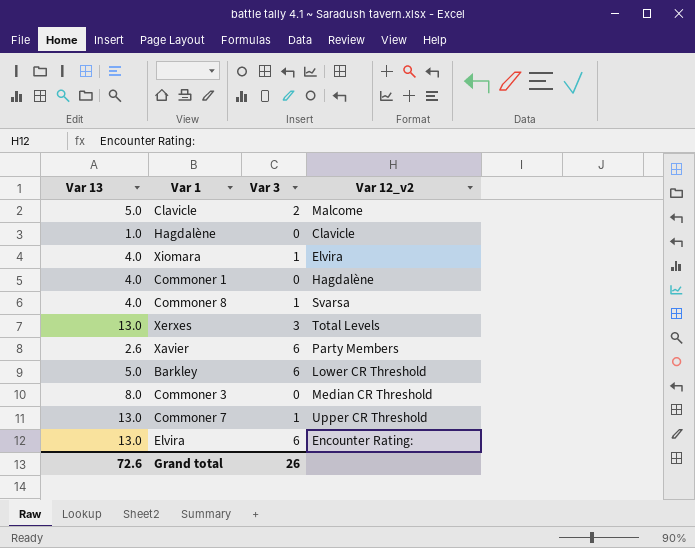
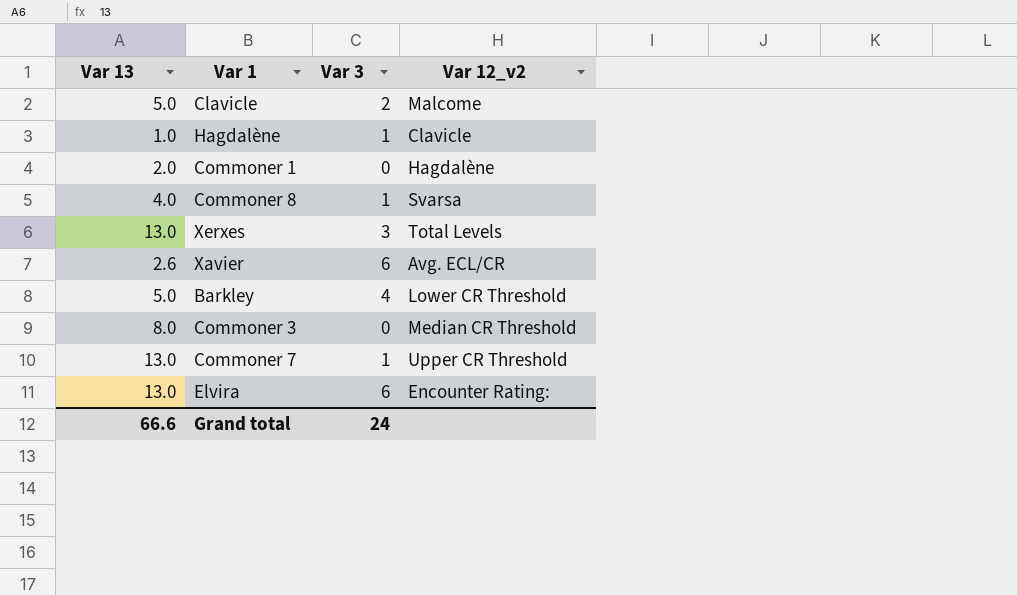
row Xiomara: 4.0 | 1 | Elvira -> none
Hagdalène | Var 3: 0 -> 1
Commoner 1 | Var 13: 4.0 -> 2.0
Xavier | Var 12_v2: Party Members -> Avg. ECL/CR
Barkley | Var 3: 6 -> 4
Grand total | Var 13: 72.6 -> 66.6
Grand total | Var 3: 26 -> 24

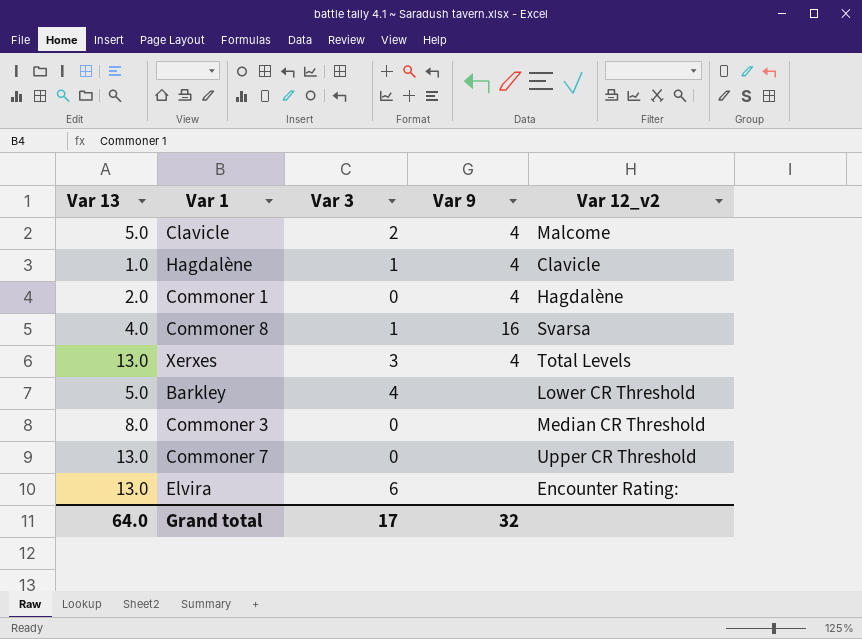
column Var 9 | position: none -> 4
row Xavier: 2.6 | 6 | Avg. ECL/CR -> none
Commoner 7 | Var 3: 1 -> 0
Grand total | Var 13: 66.6 -> 64.0
Grand total | Var 3: 24 -> 17

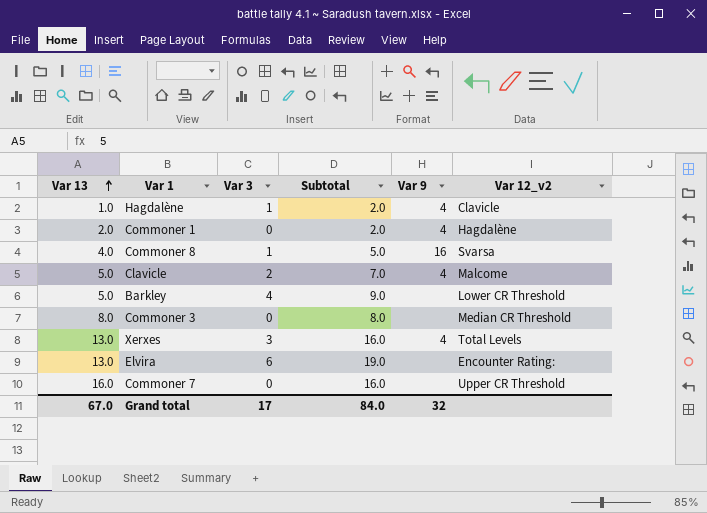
row order: none -> Var 13 ascending
column Subtotal | formula: none -> [Var 13] + [Var 3]
Commoner 7 | Var 13: 13.0 -> 16.0
Grand total | Var 13: 64.0 -> 67.0

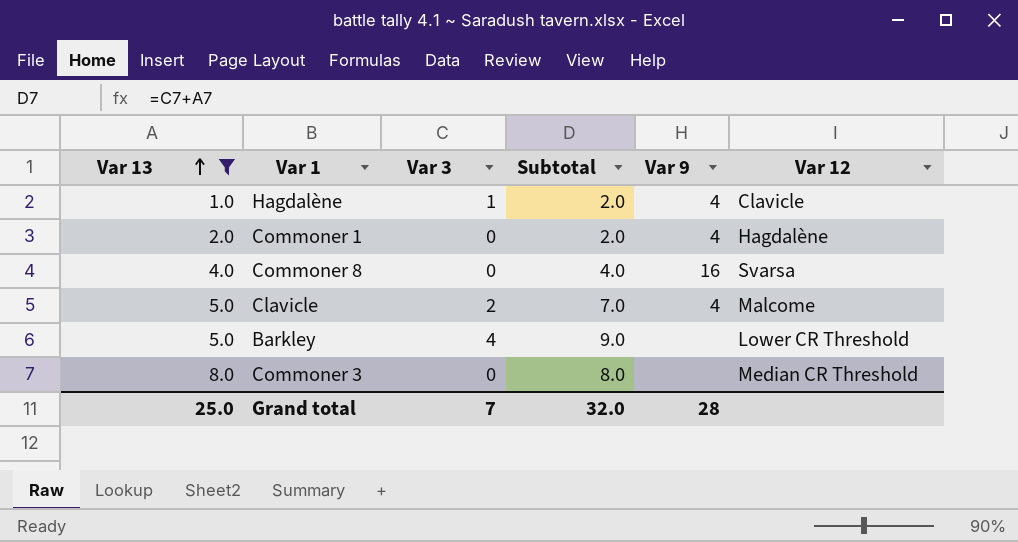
filter: none -> Var 13 <= 8.0
column name: Var 12_v2 -> Var 12
Commoner 8 | Var 3: 1 -> 0
Commoner 8 | Subtotal: 5.0 -> 4.0
Grand total | Var 13: 67.0 -> 25.0
Grand total | Var 3: 17 -> 7
Grand total | Subtotal: 84.0 -> 32.0
Grand total | Var 9: 32 -> 28

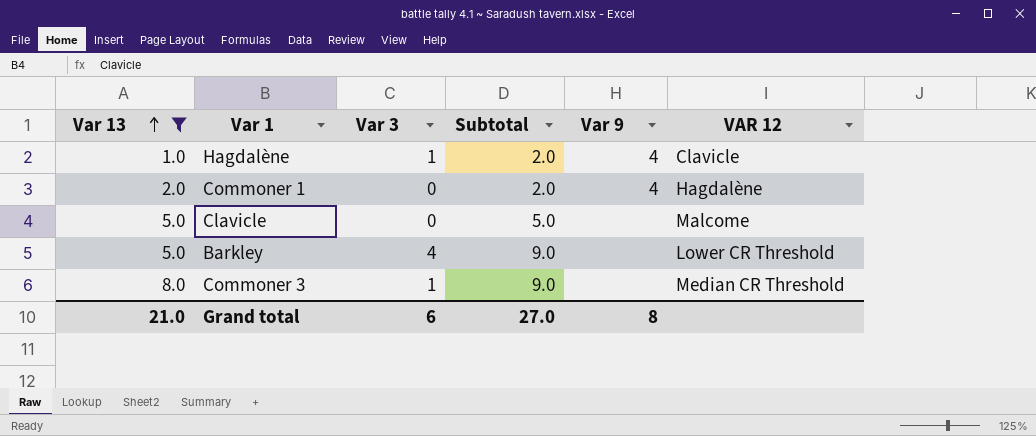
column name: Var 12 -> VAR 12
row Commoner 8: 4.0 | 0 | 4.0 | 16 | Svarsa -> none
Clavicle | Var 3: 2 -> 0
Clavicle | Subtotal: 7.0 -> 5.0
Clavicle | Var 9: 4 -> none
Commoner 3 | Var 3: 0 -> 1
Commoner 3 | Subtotal: 8.0 -> 9.0
Grand total | Var 13: 25.0 -> 21.0
Grand total | Var 3: 7 -> 6
Grand total | Subtotal: 32.0 -> 27.0
Grand total | Var 9: 28 -> 8

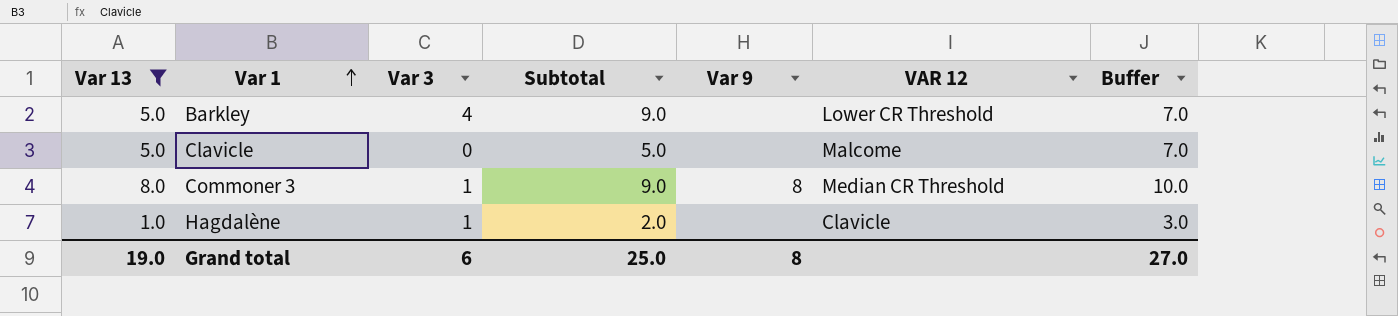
row order: Var 13 ascending -> Var 1 ascending
column Buffer | formula: none -> [Var 13] + 2
row Commoner 1: 2.0 | 0 | 2.0 | 4 | Hagdalène -> none
Commoner 3 | Var 9: none -> 8
Hagdalène | Var 9: 4 -> none
Grand total | Var 13: 21.0 -> 19.0
Grand total | Subtotal: 27.0 -> 25.0

